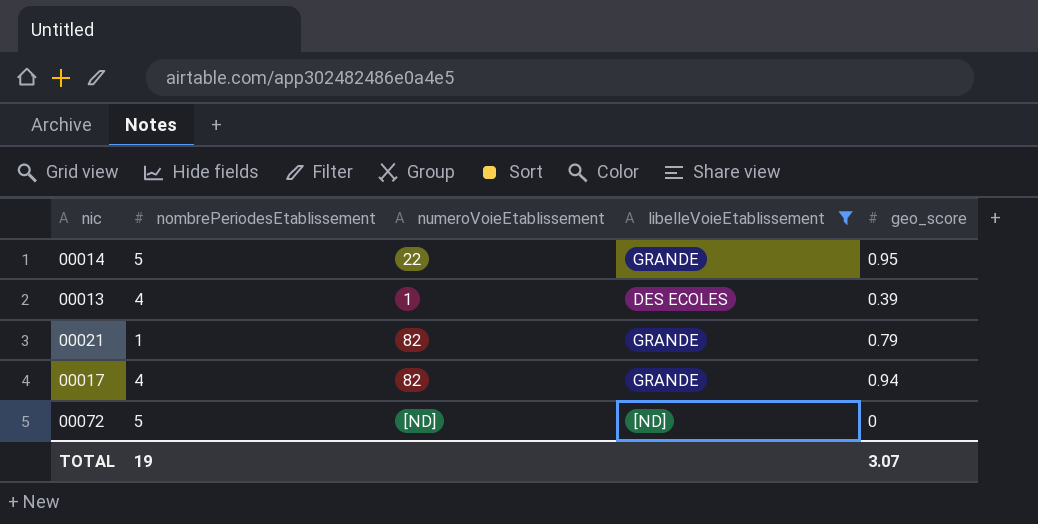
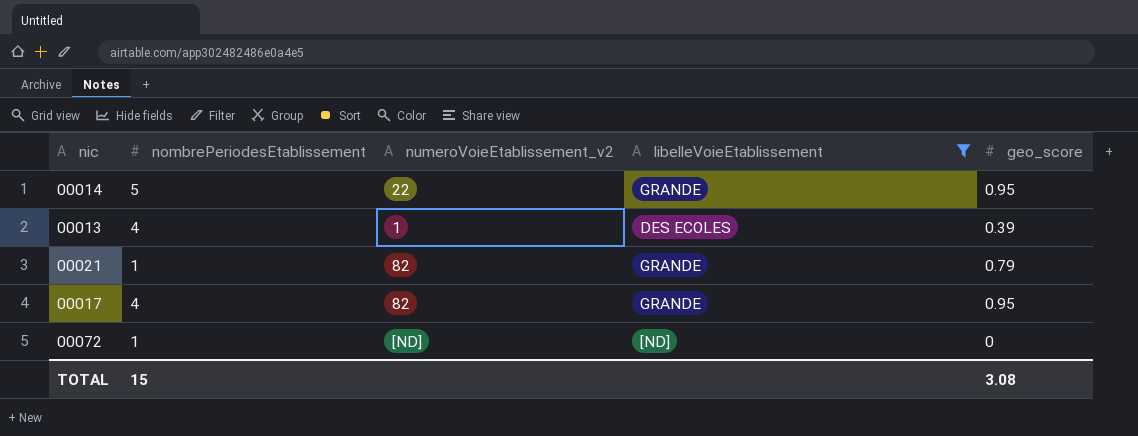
column name: numeroVoieEtablissement -> numeroVoieEtablissement_v2
00017 | geo_score: 0.94 -> 0.95
00072 | nombrePeriodesEtablissement: 5 -> 1
TOTAL | nombrePeriodesEtablissement: 19 -> 15
TOTAL | geo_score: 3.07 -> 3.08

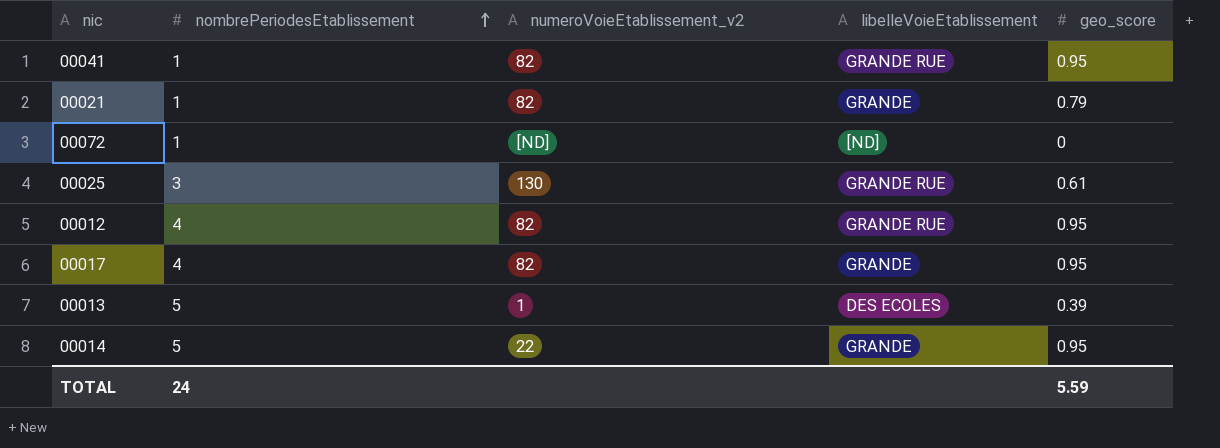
filter: libelleVoieEtablissement != GRANDE RUE -> none
row order: none -> nombrePeriodesEtablissement ascending
00013 | nombrePeriodesEtablissement: 4 -> 5
TOTAL | nombrePeriodesEtablissement: 15 -> 24
TOTAL | geo_score: 3.08 -> 5.59

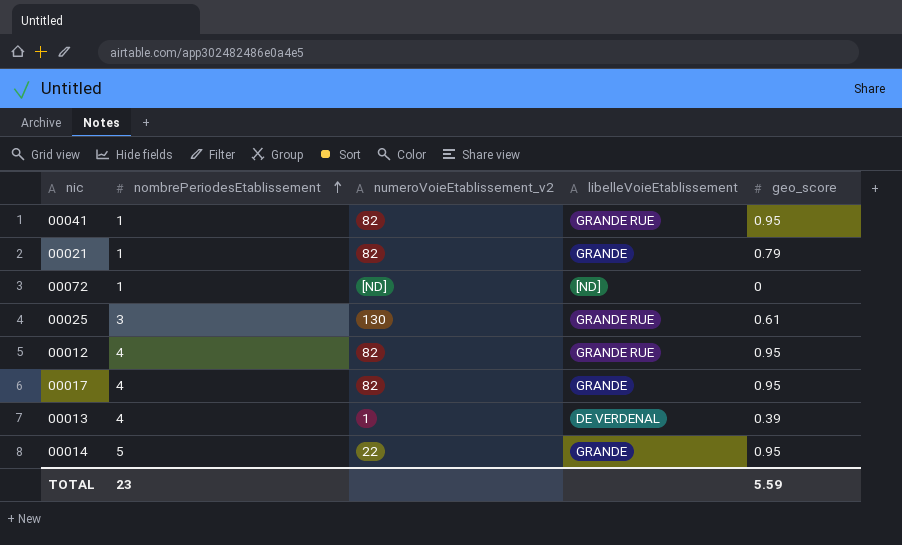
00013 | nombrePeriodesEtablissement: 5 -> 4
00013 | libelleVoieEtablissement: DES ECOLES -> DE VERDENAL
TOTAL | nombrePeriodesEtablissement: 24 -> 23

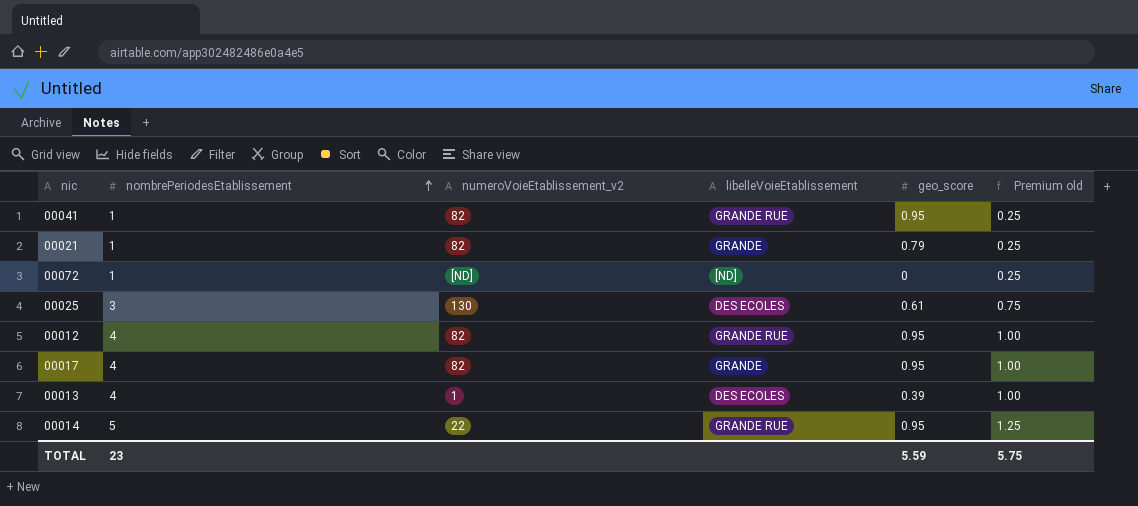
column Premium old | formula: none -> [nombrePeriodesEtablissement] * 0.25
00025 | libelleVoieEtablissement: GRANDE RUE -> DES ECOLES
00013 | libelleVoieEtablissement: DE VERDENAL -> DES ECOLES
00014 | libelleVoieEtablissement: GRANDE -> GRANDE RUE

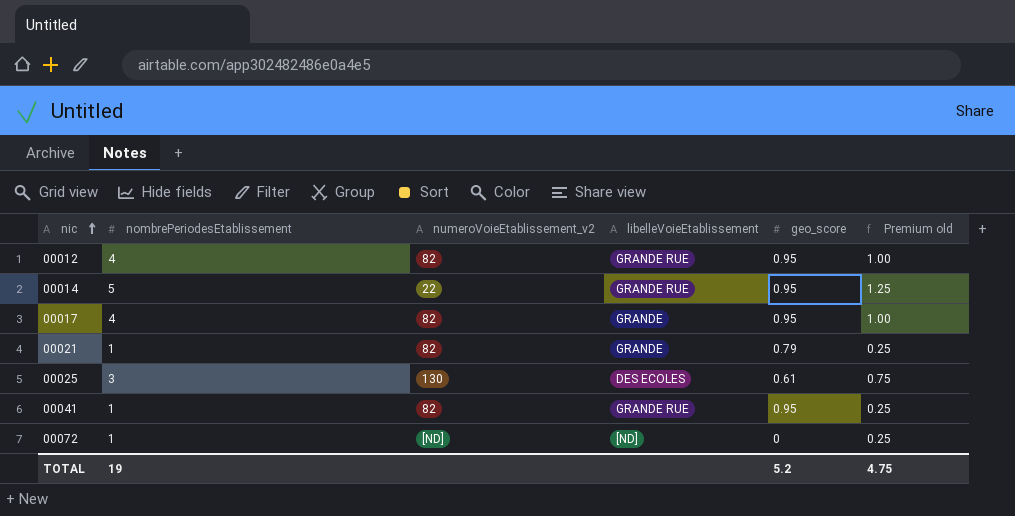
row order: nombrePeriodesEtablissement ascending -> nic ascending
row 00013: 4 | 1 | DES ECOLES | 0.39 | 1.00 -> none
TOTAL | nombrePeriodesEtablissement: 23 -> 19
TOTAL | geo_score: 5.59 -> 5.2
TOTAL | Premium old: 5.75 -> 4.75

